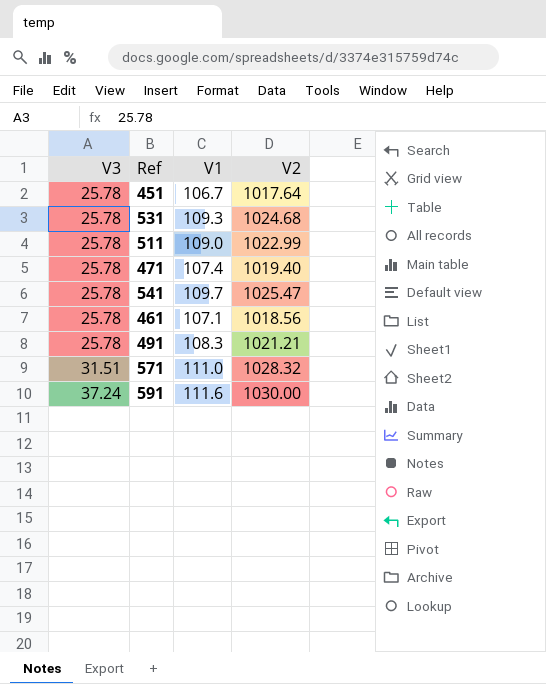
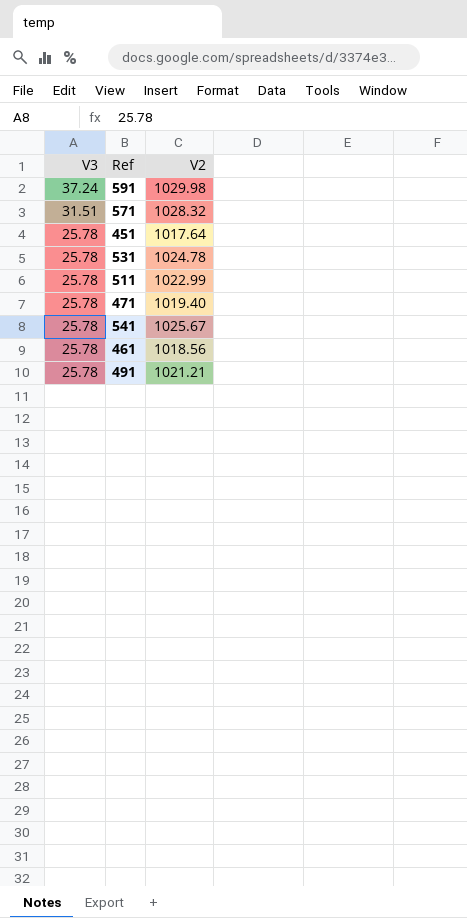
row order: V3 ascending -> V3 descending
column V1 | position: 3 -> none
591 | V2: 1030.00 -> 1029.98
531 | V2: 1024.68 -> 1024.78
541 | V2: 1025.47 -> 1025.67

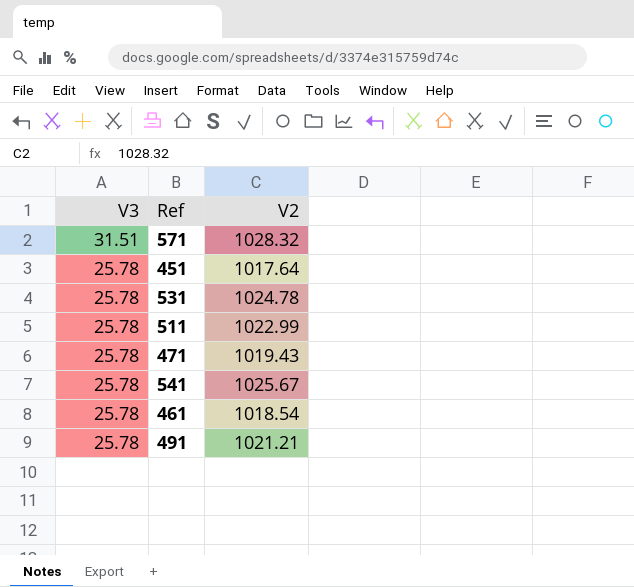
row 591: 37.24 | 1029.98 -> none
471 | V2: 1019.40 -> 1019.43
461 | V2: 1018.56 -> 1018.54

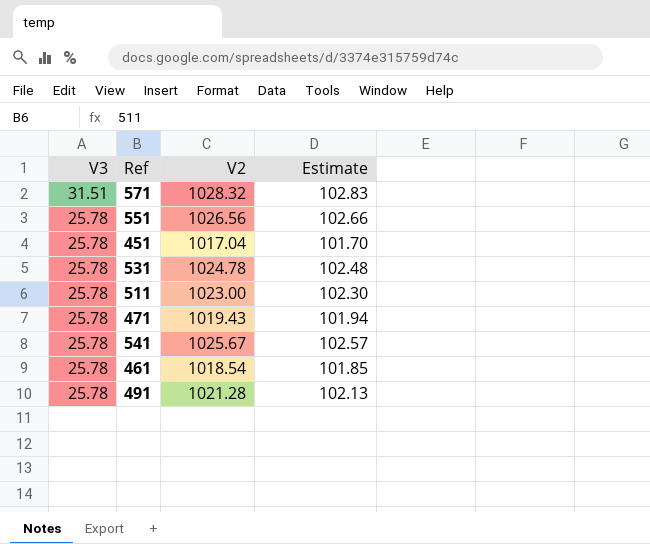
column Estimate | formula: none -> [V2] * 0.1
row 551: none -> 25.78 | 1026.56 | 102.66
451 | V2: 1017.64 -> 1017.04
511 | V2: 1022.99 -> 1023.00
491 | V2: 1021.21 -> 1021.28

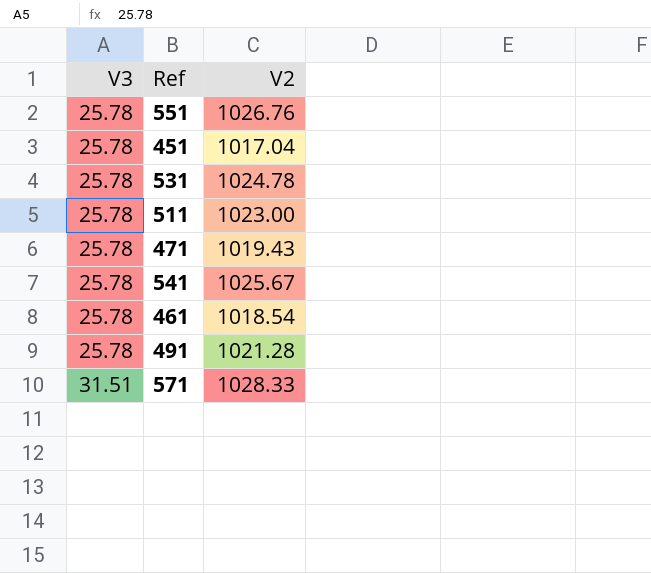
row order: V3 descending -> V3 ascending
column Estimate | formula: [V2] * 0.1 -> none
551 | V2: 1026.56 -> 1026.76
571 | V2: 1028.32 -> 1028.33

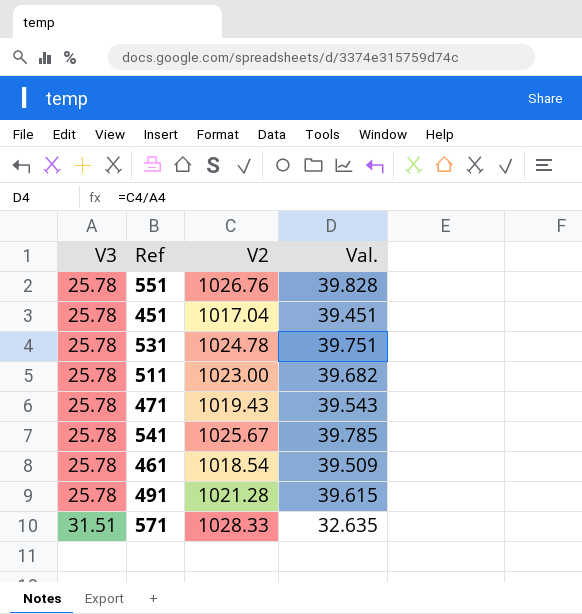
column Val. | formula: none -> [V2] / [V3]

